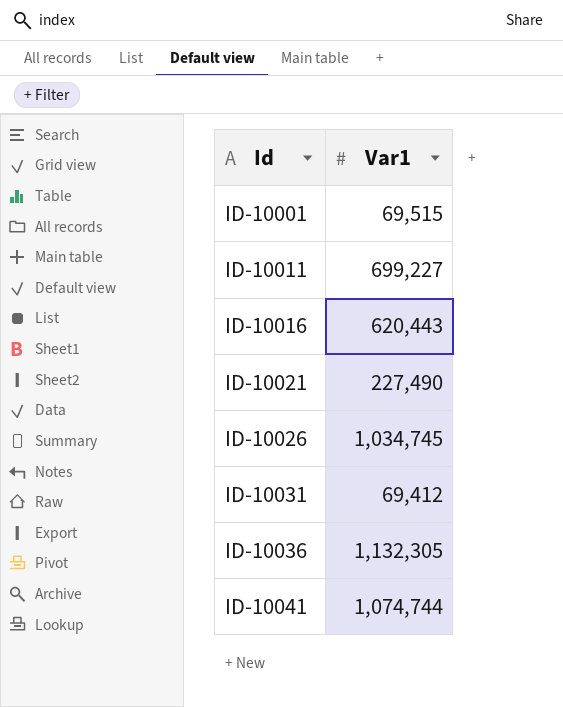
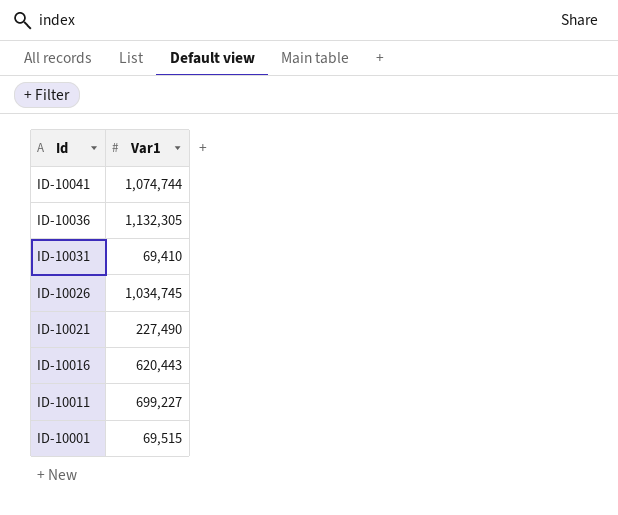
row order: Id ascending -> Id descending
ID-10031 | Var1: 69,412 -> 69,410

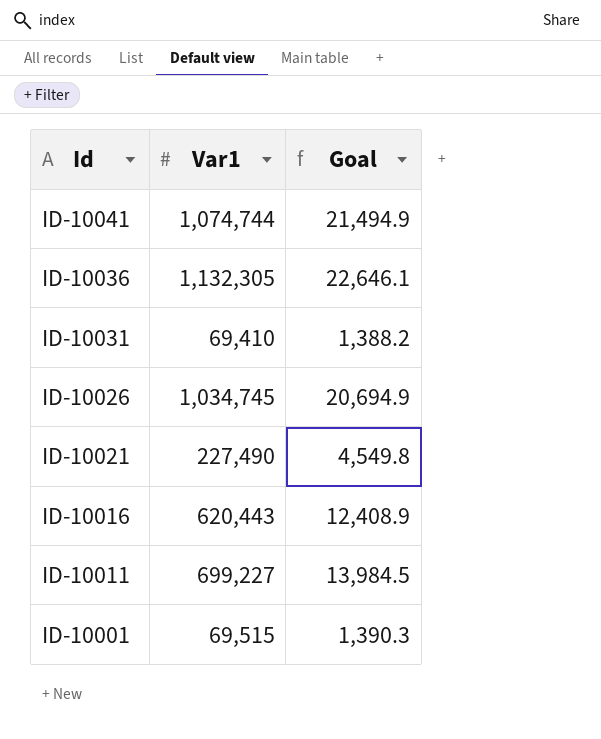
column Goal | formula: none -> [Var1] * 0.02

